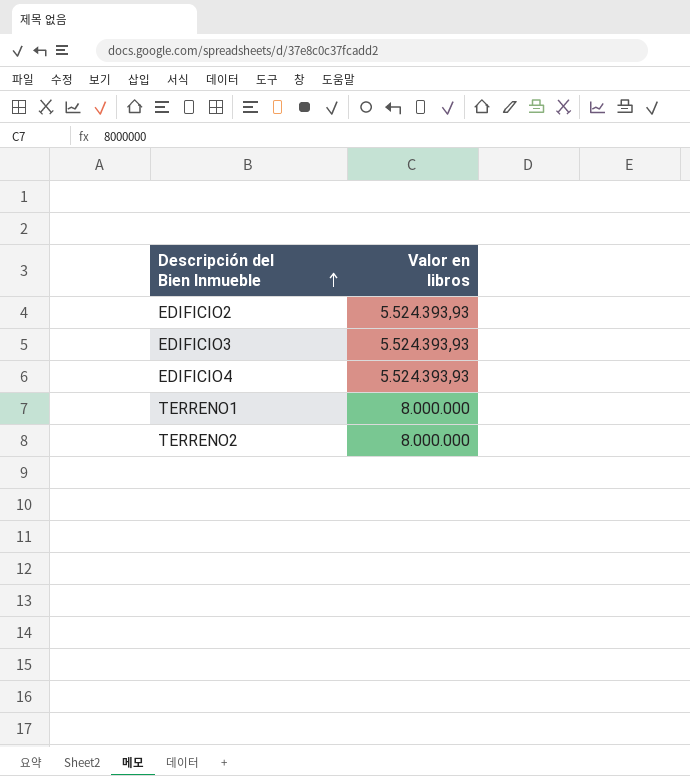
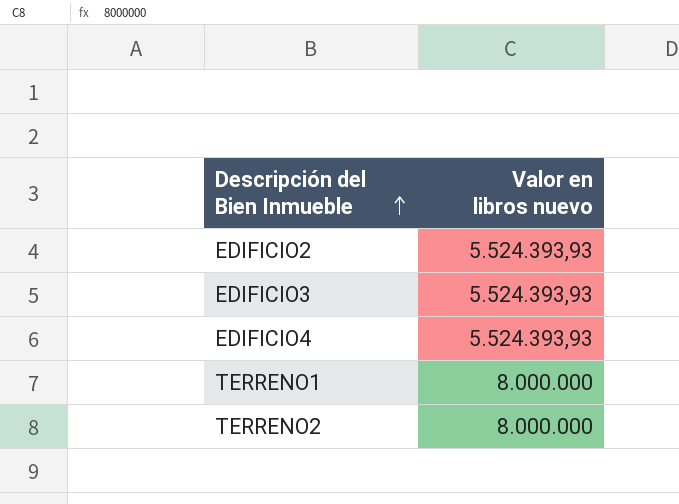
column name: Valor en libros -> Valor en libros nuevo

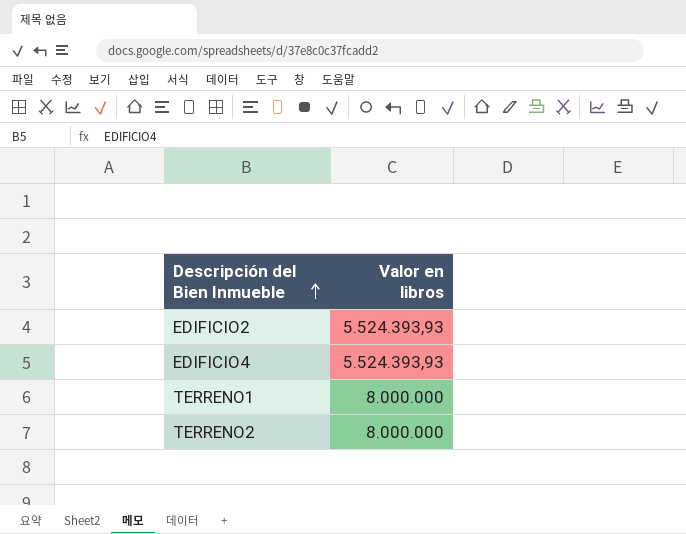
column name: Valor en libros nuevo -> Valor en libros
row EDIFICIO3: 5.524.393,93 -> none

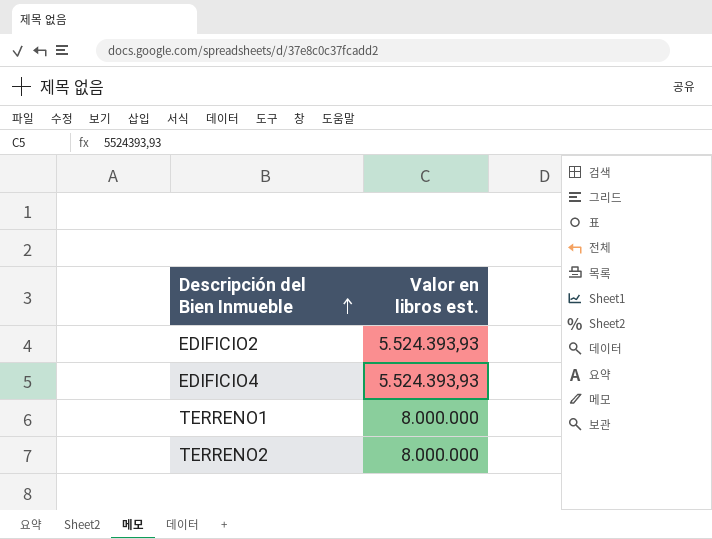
column name: Valor en libros -> Valor en libros est.

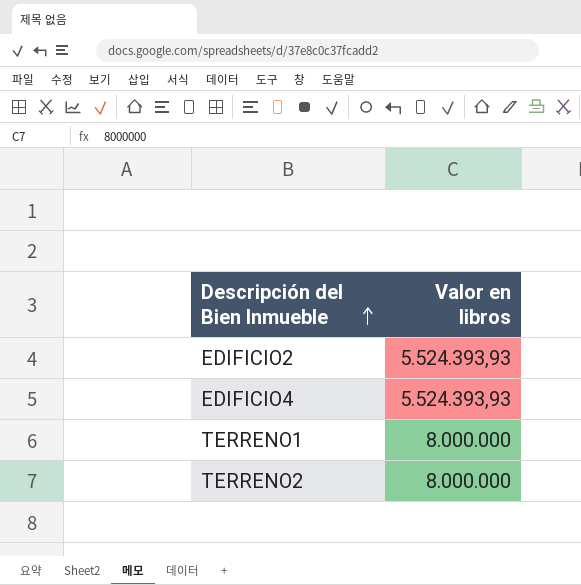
column name: Valor en libros est. -> Valor en libros

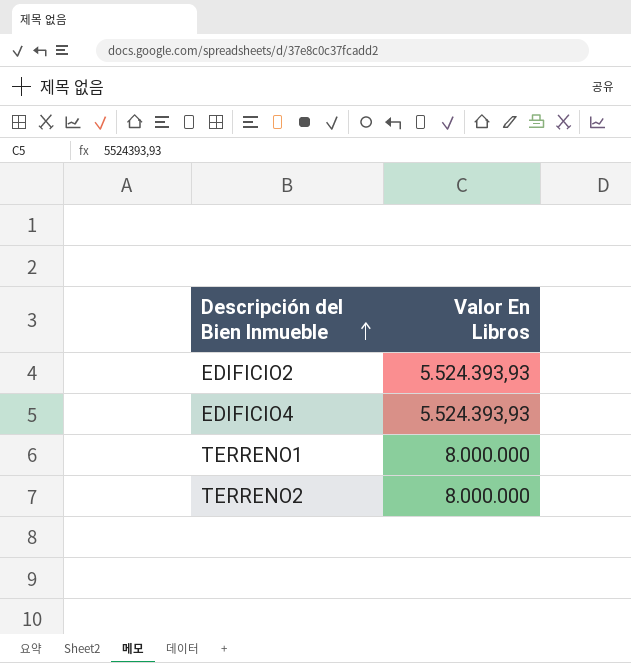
column name: Valor en libros -> Valor En Libros

